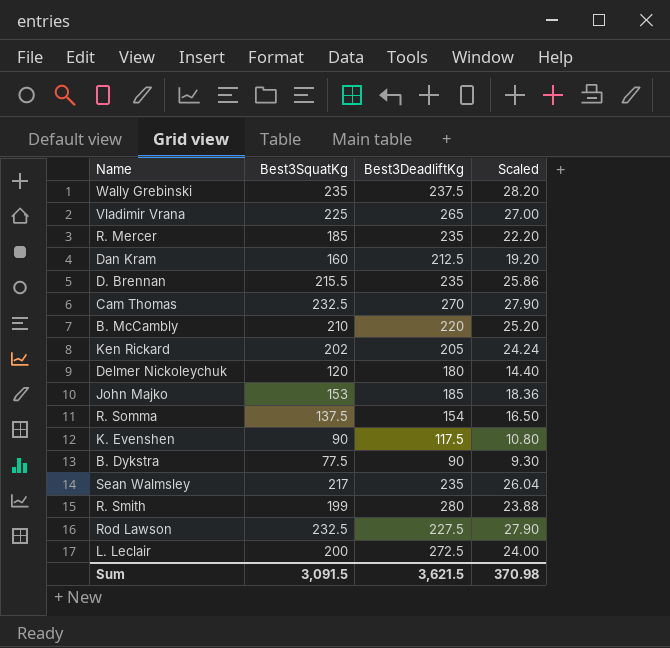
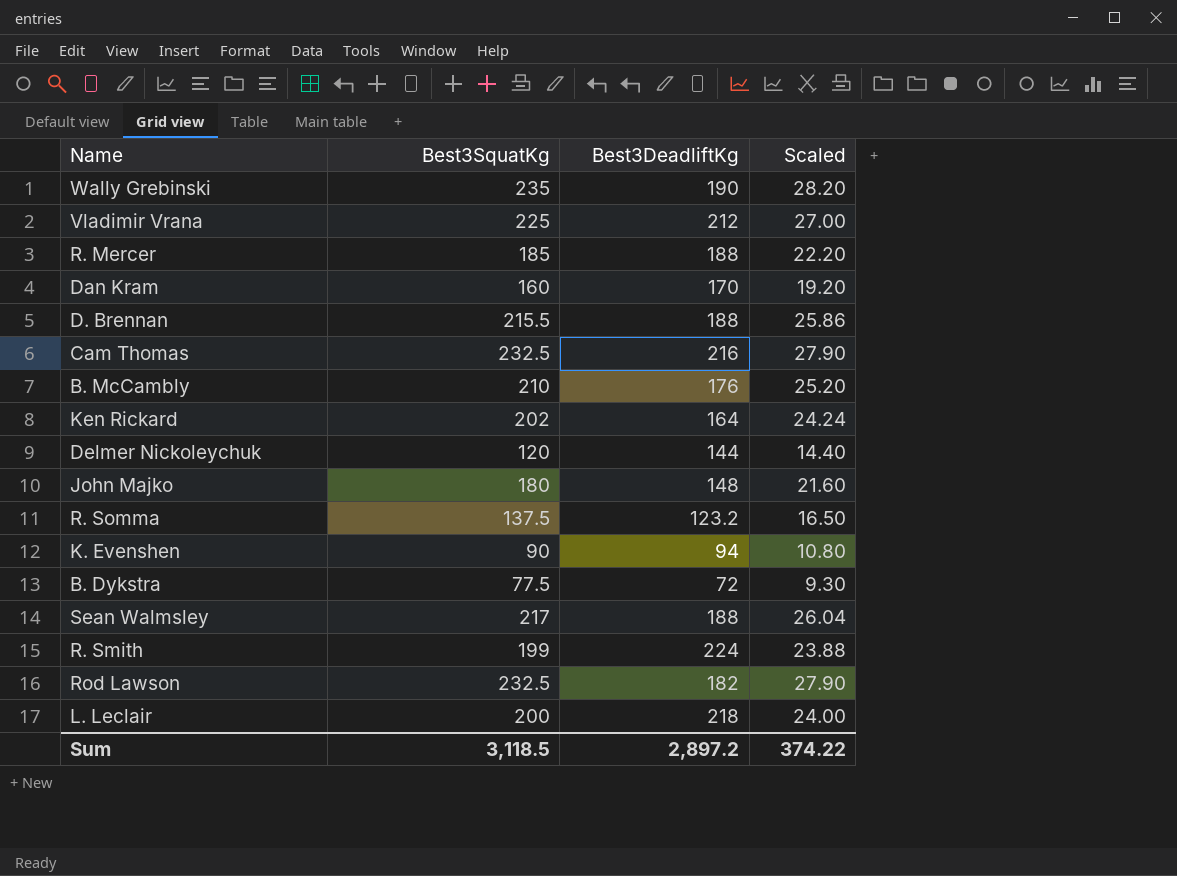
Wally Grebinski | Best3DeadliftKg: 237.5 -> 190
Vladimir Vrana | Best3DeadliftKg: 265 -> 212
R. Mercer | Best3DeadliftKg: 235 -> 188
Dan Kram | Best3DeadliftKg: 212.5 -> 170
D. Brennan | Best3DeadliftKg: 235 -> 188
Cam Thomas | Best3DeadliftKg: 270 -> 216
B. McCambly | Best3DeadliftKg: 220 -> 176
Ken Rickard | Best3DeadliftKg: 205 -> 164
Delmer Nickoleychuk | Best3DeadliftKg: 180 -> 144
John Majko | Best3SquatKg: 153 -> 180
John Majko | Best3DeadliftKg: 185 -> 148
John Majko | Scaled: 18.36 -> 21.60
R. Somma | Best3DeadliftKg: 154 -> 123.2
K. Evenshen | Best3DeadliftKg: 117.5 -> 94
B. Dykstra | Best3DeadliftKg: 90 -> 72
Sean Walmsley | Best3DeadliftKg: 235 -> 188
R. Smith | Best3DeadliftKg: 280 -> 224
Rod Lawson | Best3DeadliftKg: 227.5 -> 182
L. Leclair | Best3DeadliftKg: 272.5 -> 218
Sum | Best3SquatKg: 3,091.5 -> 3,118.5
Sum | Best3DeadliftKg: 3,621.5 -> 2,897.2
Sum | Scaled: 370.98 -> 374.22

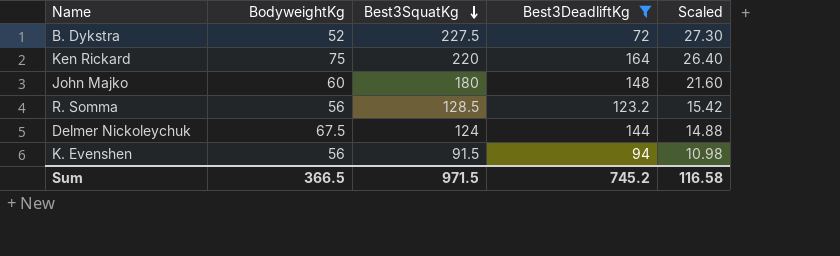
filter: none -> Best3DeadliftKg <= 164
row order: none -> Best3SquatKg descending
column BodyweightKg | position: none -> 2
B. Dykstra | Best3SquatKg: 77.5 -> 227.5
B. Dykstra | Scaled: 9.30 -> 27.30
Ken Rickard | Best3SquatKg: 202 -> 220
Ken Rickard | Scaled: 24.24 -> 26.40
R. Somma | Best3SquatKg: 137.5 -> 128.5
R. Somma | Scaled: 16.50 -> 15.42
Delmer Nickoleychuk | Best3SquatKg: 120 -> 124
Delmer Nickoleychuk | Scaled: 14.40 -> 14.88
K. Evenshen | Best3SquatKg: 90 -> 91.5
K. Evenshen | Scaled: 10.80 -> 10.98
Sum | Best3SquatKg: 3,118.5 -> 971.5
Sum | Best3DeadliftKg: 2,897.2 -> 745.2
Sum | Scaled: 374.22 -> 116.58

